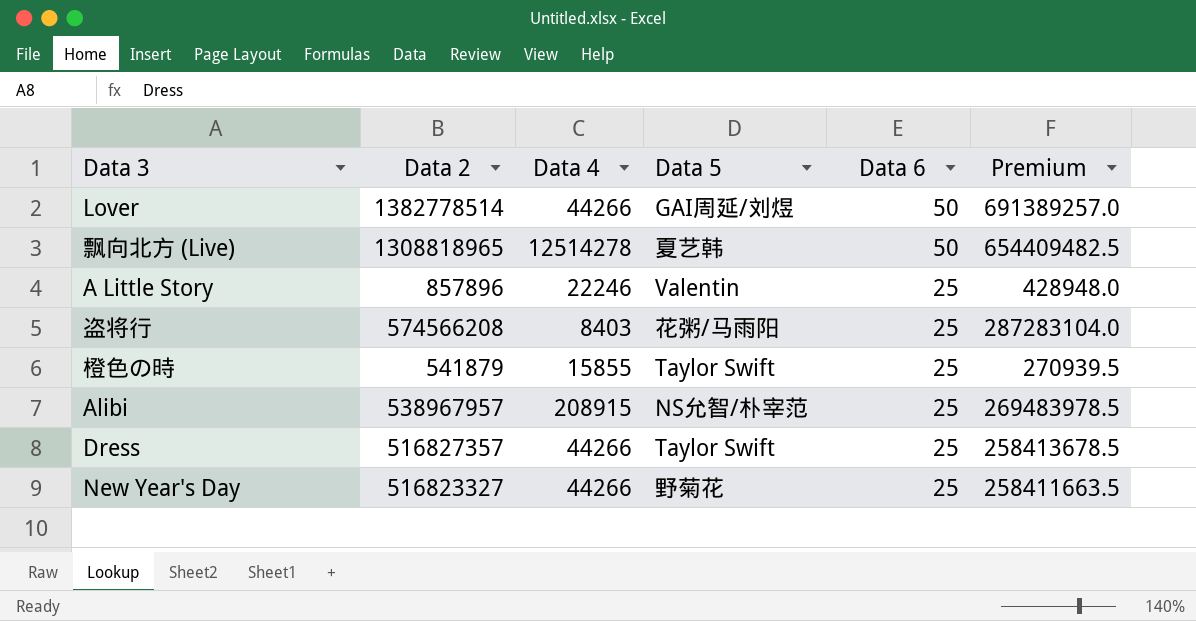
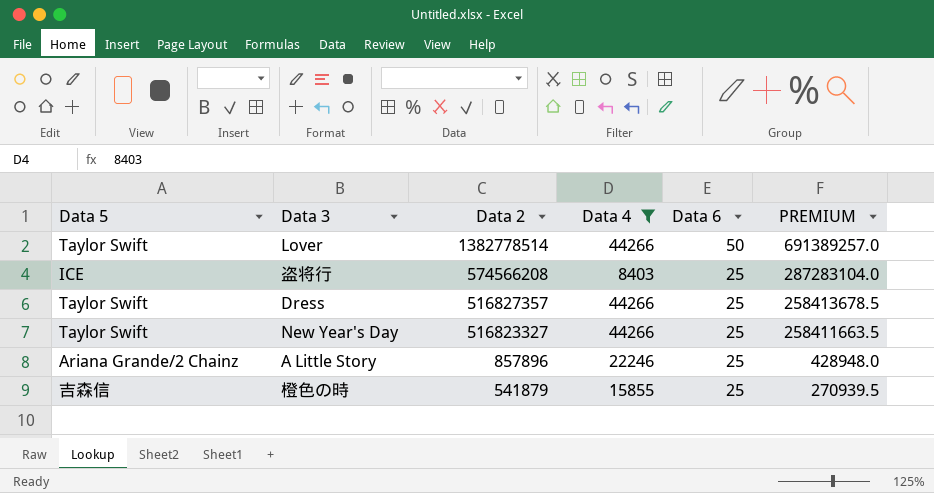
filter: none -> Data 4 <= 44266
row order: Data 6 descending -> Data 2 descending
column Data 5 | position: 4 -> 1
column name: Premium -> PREMIUM
Lover | Data 5: GAI周延/刘煜 -> Taylor Swift
盗将行 | Data 5: 花粥/马雨阳 -> ICE
New Year's Day | Data 5: 野菊花 -> Taylor Swift
A Little Story | Data 5: Valentin -> Ariana Grande/2 Chainz
橙色の時 | Data 5: Taylor Swift -> 吉森信

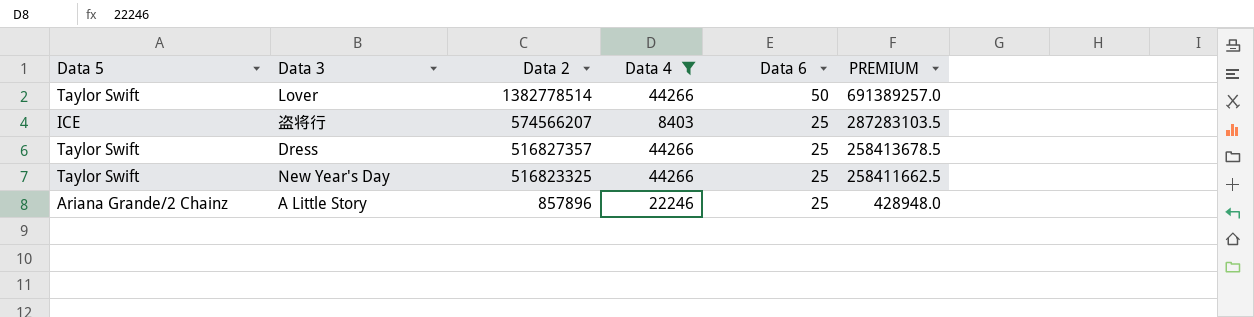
row 橙色の時: 吉森信 | 541879 | 15855 | 25 | 270939.5 -> none
盗将行 | Data 2: 574566208 -> 574566207
盗将行 | PREMIUM: 287283104.0 -> 287283103.5
New Year's Day | Data 2: 516823327 -> 516823325
New Year's Day | PREMIUM: 258411663.5 -> 258411662.5

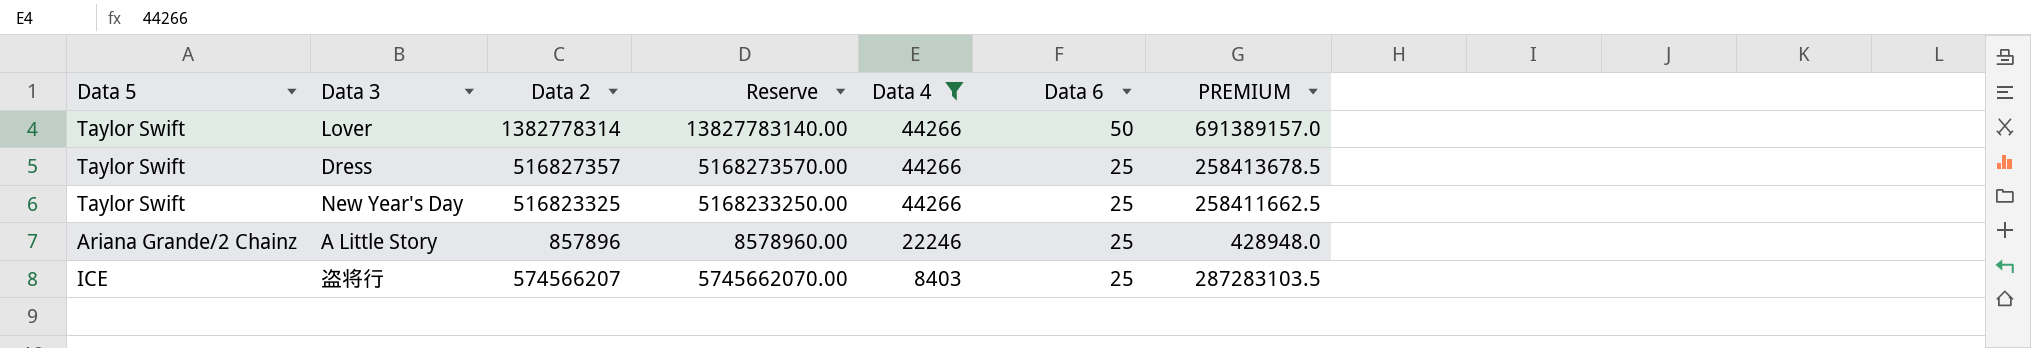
row order: Data 2 descending -> Data 4 descending
column Reserve | formula: none -> [Data 2] * 10
Lover | Data 2: 1382778514 -> 1382778314
Lover | PREMIUM: 691389257.0 -> 691389157.0

